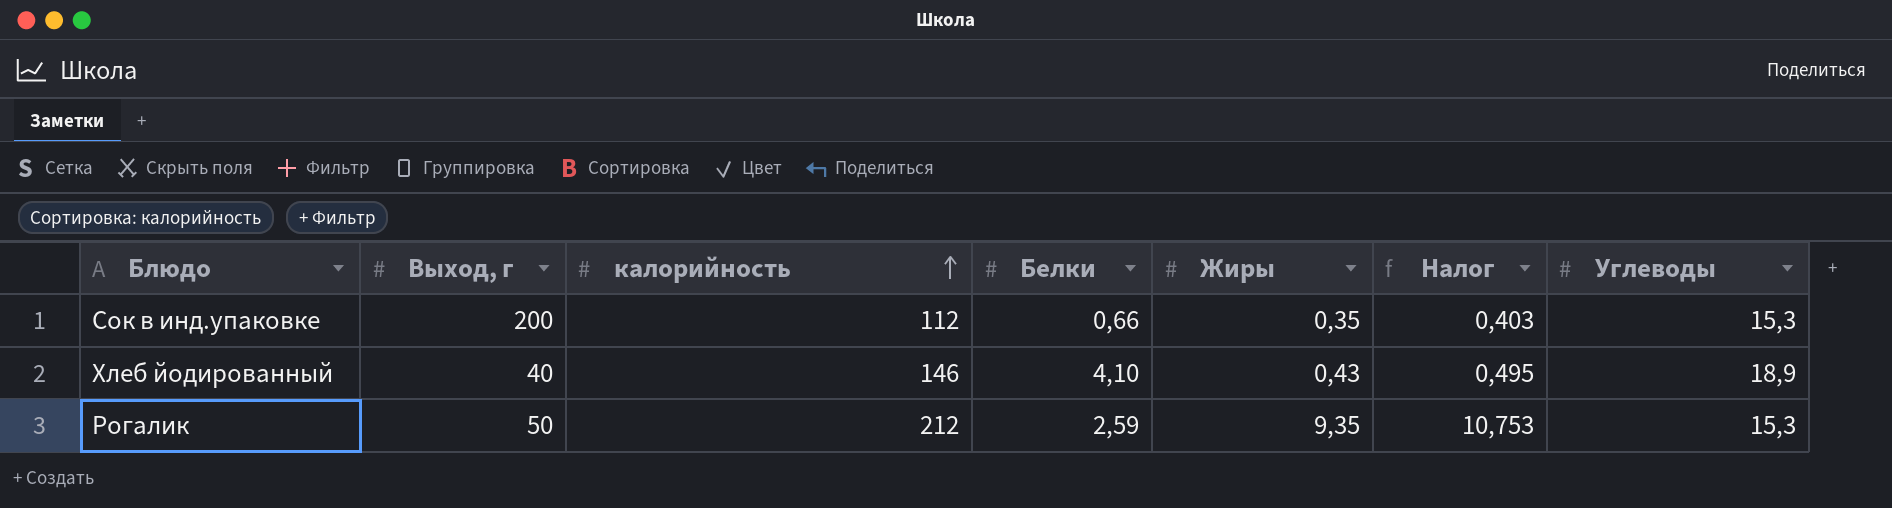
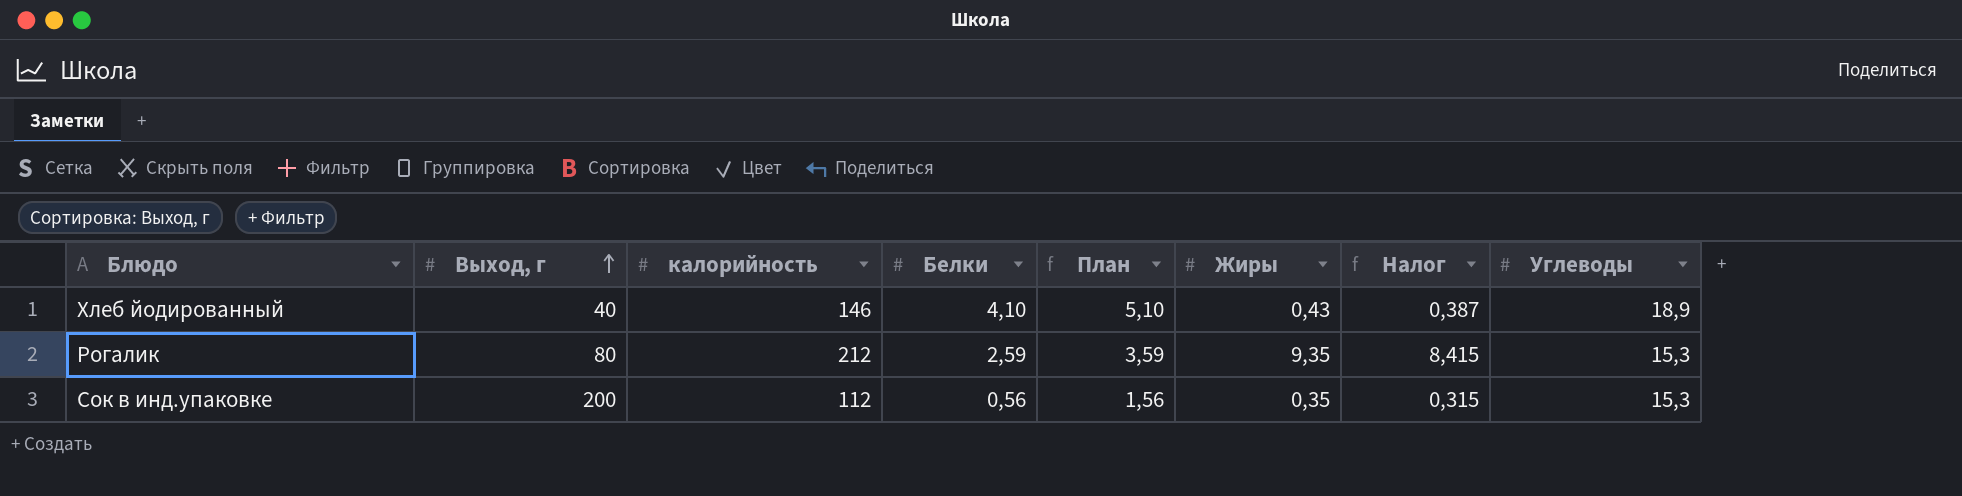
row order: калорийность ascending -> Выход, г ascending
column План | formula: none -> [Белки] + 1
column Налог | formula: [Жиры] * 1,15 -> [Жиры] * 0,9
Рогалик | Выход, г: 50 -> 80
Сок в инд.упаковке | Белки: 0,66 -> 0,56

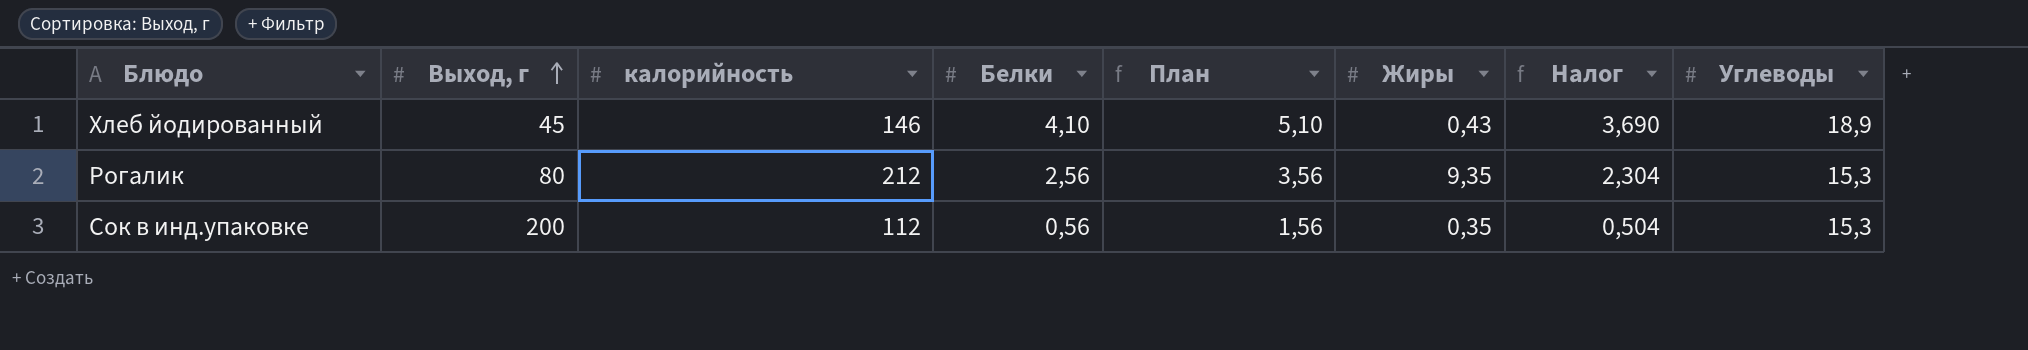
column Налог | formula: [Жиры] * 0,9 -> [Белки] * 0,9
Хлеб йодированный | Выход, г: 40 -> 45
Рогалик | Белки: 2,59 -> 2,56
Рогалик | План: 3,59 -> 3,56

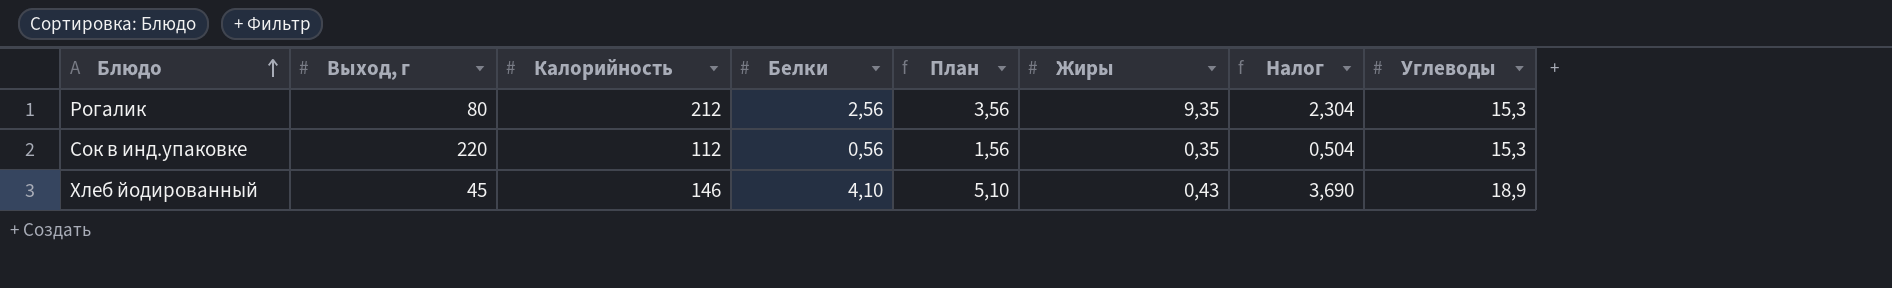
row order: Выход, г ascending -> Блюдо ascending
column name: калорийность -> Калорийность
Сок в инд.упаковке | Выход, г: 200 -> 220

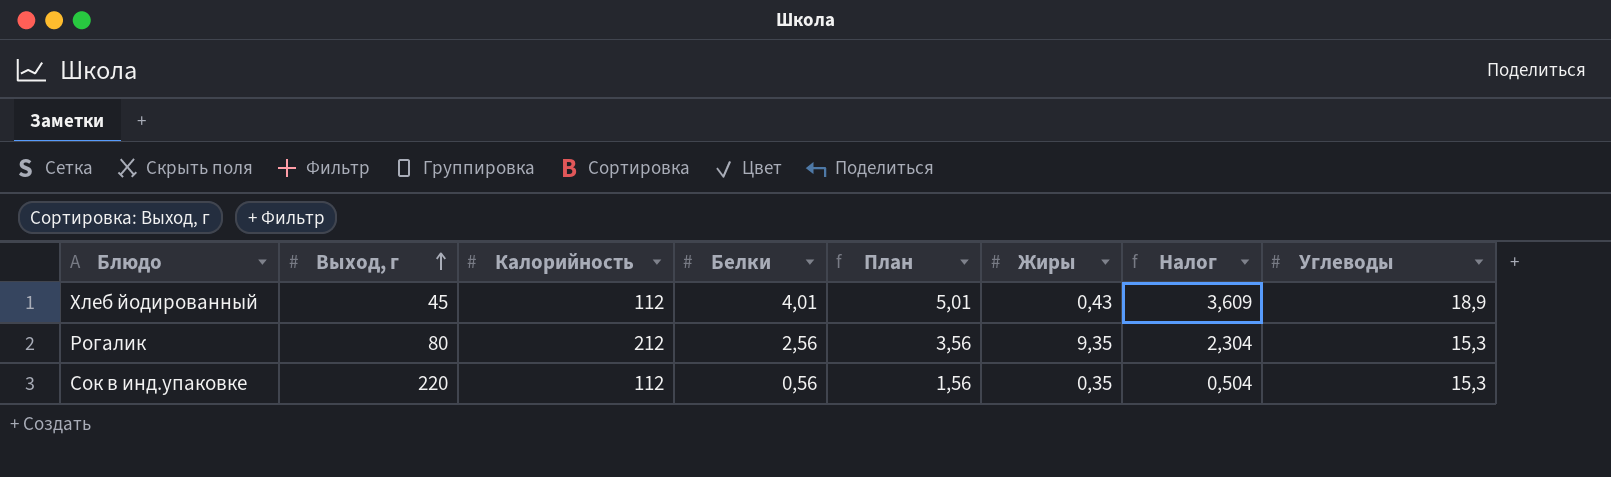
row order: Блюдо ascending -> Выход, г ascending
Хлеб йодированный | Калорийность: 146 -> 112
Хлеб йодированный | Белки: 4,10 -> 4,01
Хлеб йодированный | План: 5,10 -> 5,01
Хлеб йодированный | Налог: 3,690 -> 3,609

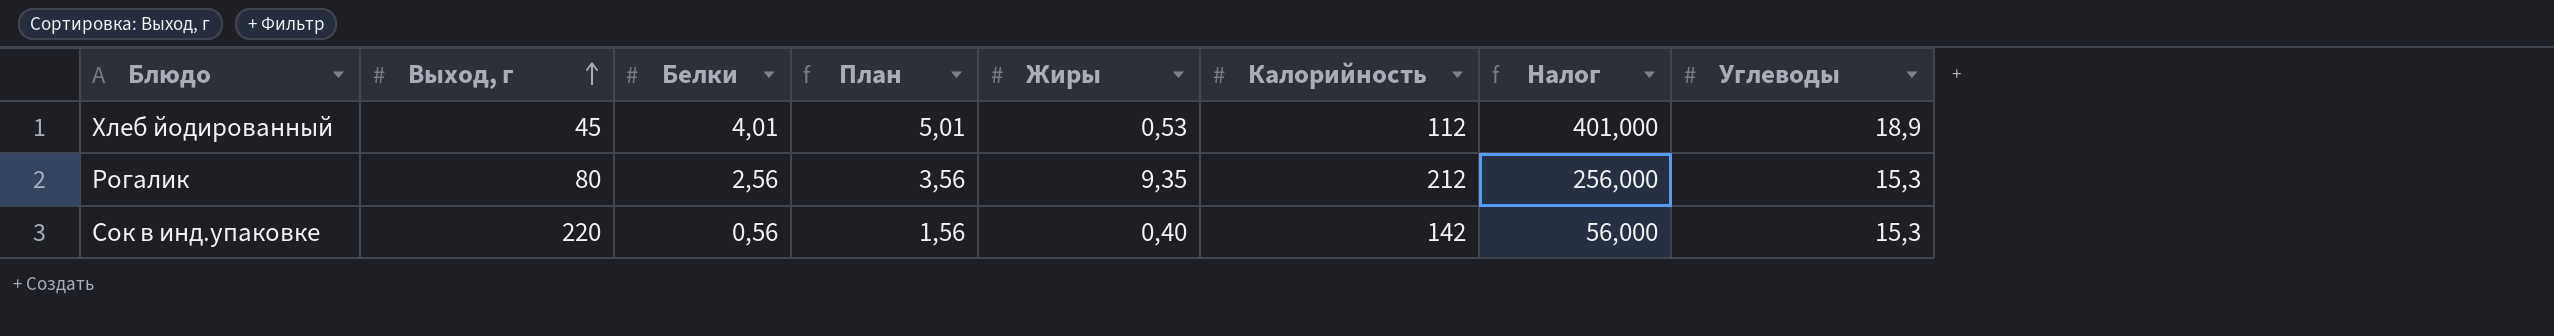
column Калорийность | position: 3 -> 6
column Налог | formula: [Белки] * 0,9 -> [Белки] * 100
Хлеб йодированный | Жиры: 0,43 -> 0,53
Сок в инд.упаковке | Жиры: 0,35 -> 0,40
Сок в инд.упаковке | Калорийность: 112 -> 142

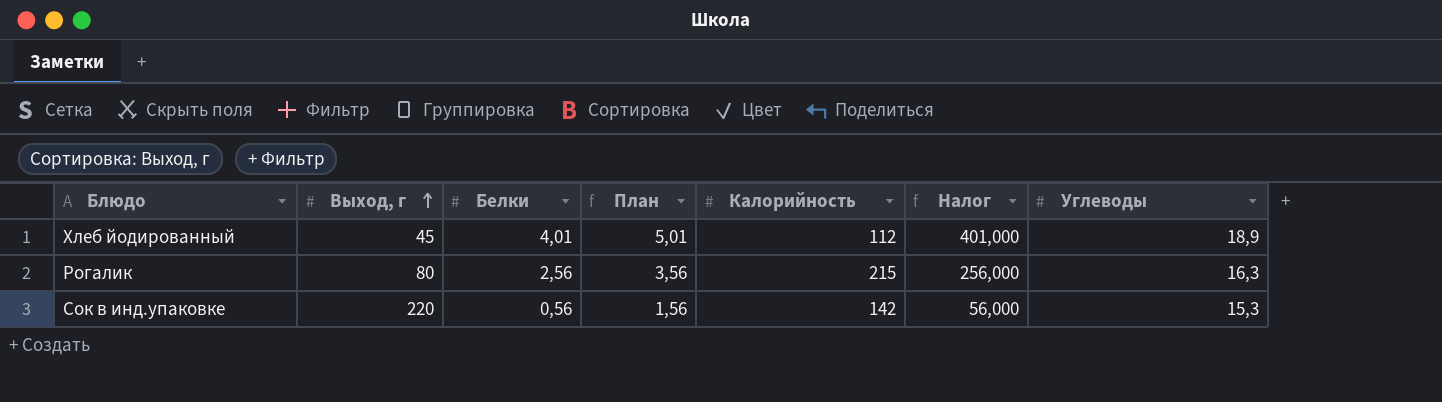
column Жиры | position: 5 -> none
Рогалик | Калорийность: 212 -> 215
Рогалик | Углеводы: 15,3 -> 16,3

